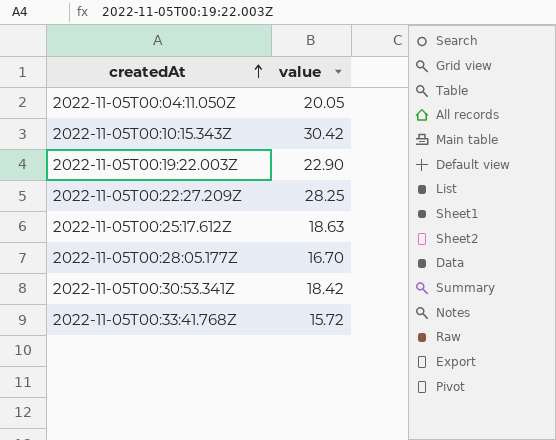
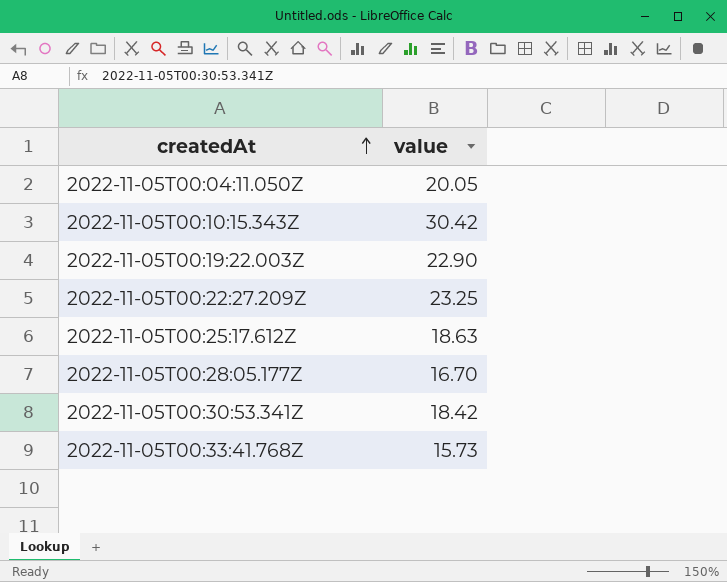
2022-11-05T00:22:27.209Z | value: 28.25 -> 23.25
2022-11-05T00:33:41.768Z | value: 15.72 -> 15.73

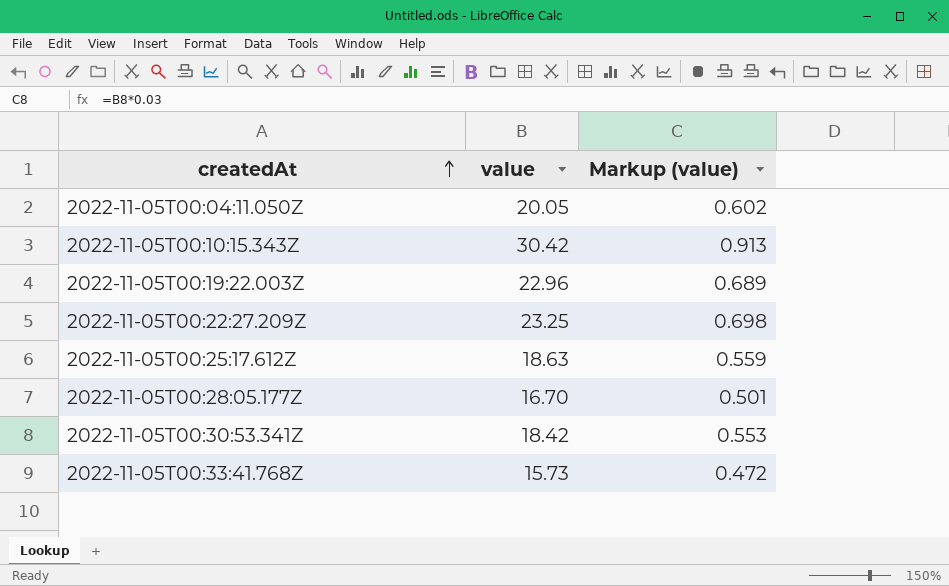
column Markup (value) | formula: none -> [value] * 0.03
2022-11-05T00:19:22.003Z | value: 22.90 -> 22.96

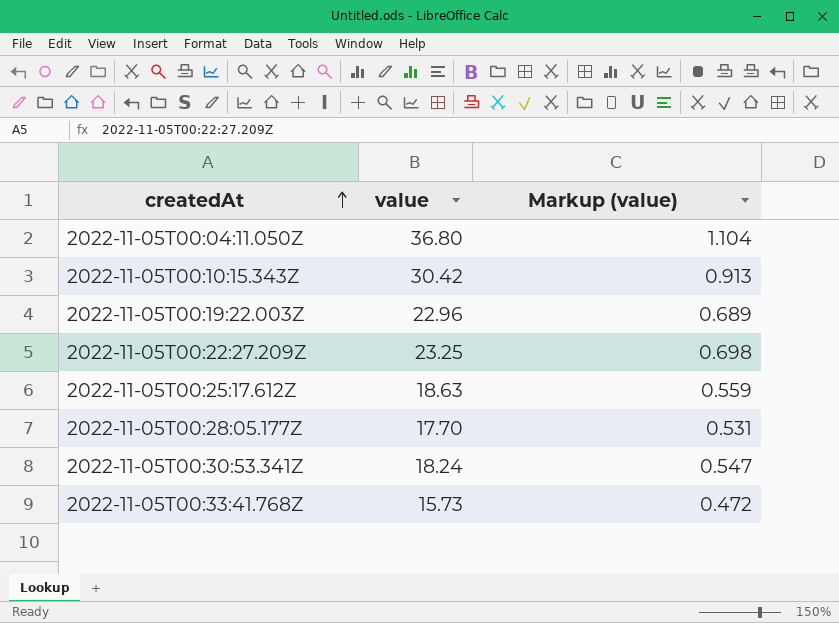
2022-11-05T00:04:11.050Z | value: 20.05 -> 36.80
2022-11-05T00:04:11.050Z | Markup (value): 0.602 -> 1.104
2022-11-05T00:28:05.177Z | value: 16.70 -> 17.70
2022-11-05T00:28:05.177Z | Markup (value): 0.501 -> 0.531
2022-11-05T00:30:53.341Z | value: 18.42 -> 18.24
2022-11-05T00:30:53.341Z | Markup (value): 0.553 -> 0.547

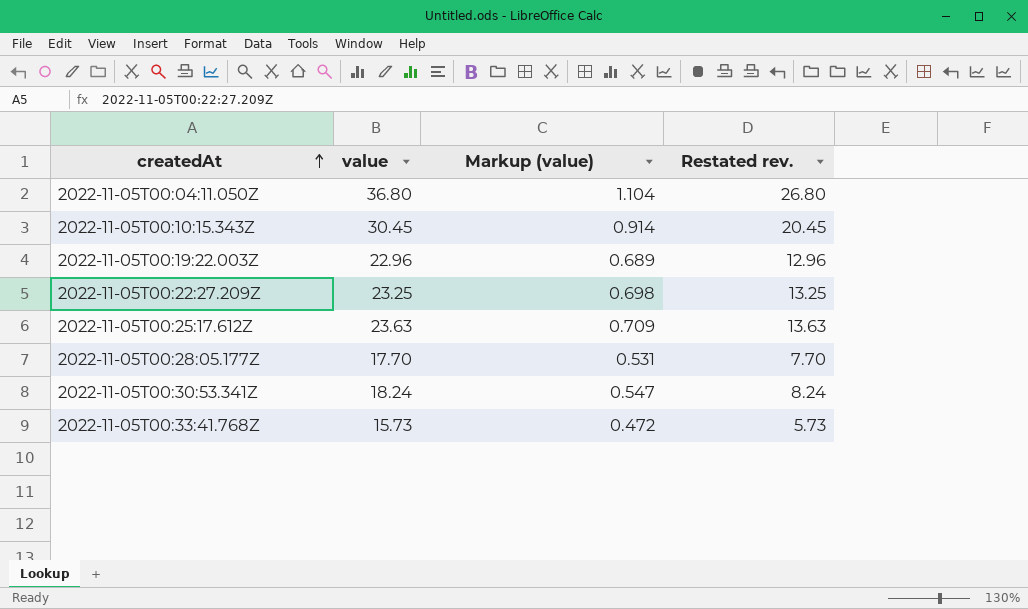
column Restated rev. | formula: none -> [value] - 10
2022-11-05T00:10:15.343Z | value: 30.42 -> 30.45
2022-11-05T00:10:15.343Z | Markup (value): 0.913 -> 0.914
2022-11-05T00:25:17.612Z | value: 18.63 -> 23.63
2022-11-05T00:25:17.612Z | Markup (value): 0.559 -> 0.709

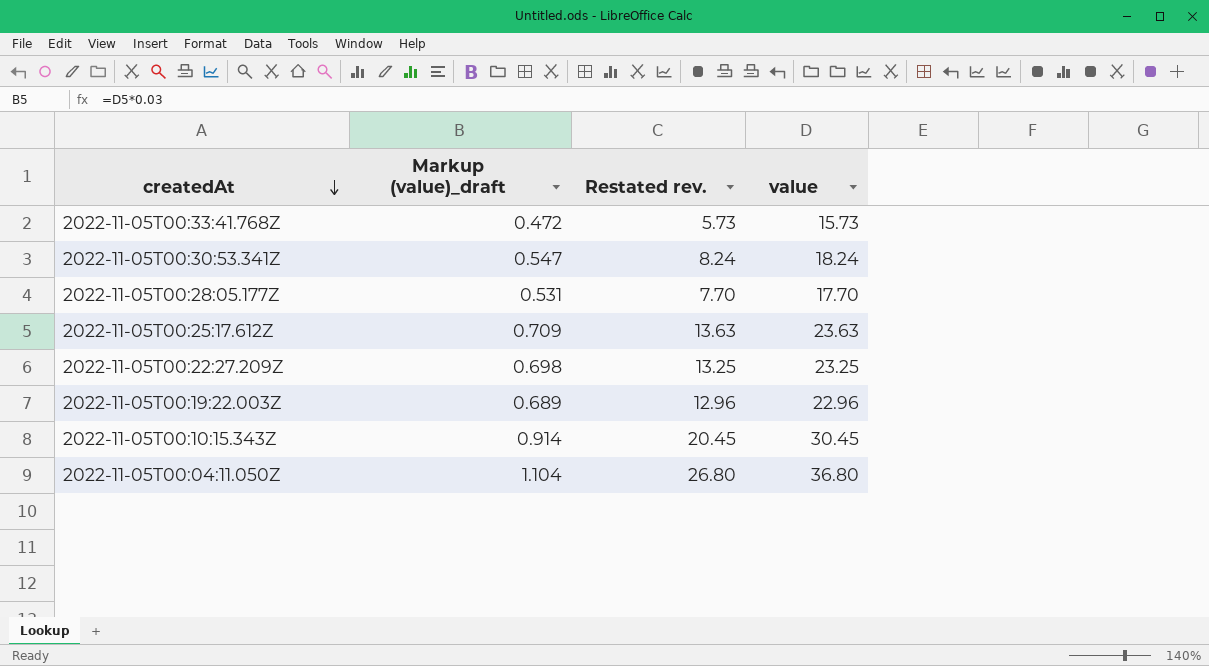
row order: createdAt ascending -> createdAt descending
column name: Markup (value) -> Markup (value)_draft
column value | position: 2 -> 4

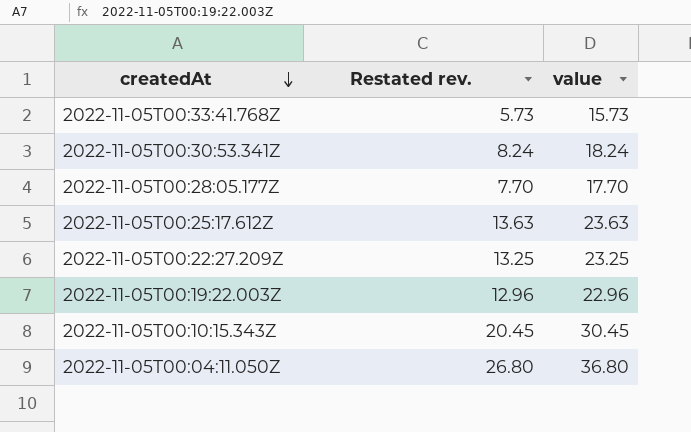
column Markup (value)_draft | formula: [value] * 0.03 -> none

